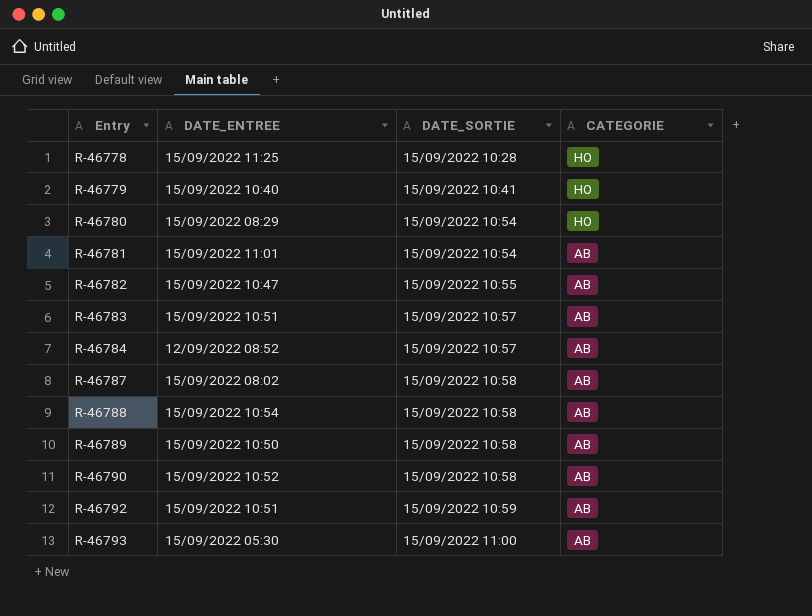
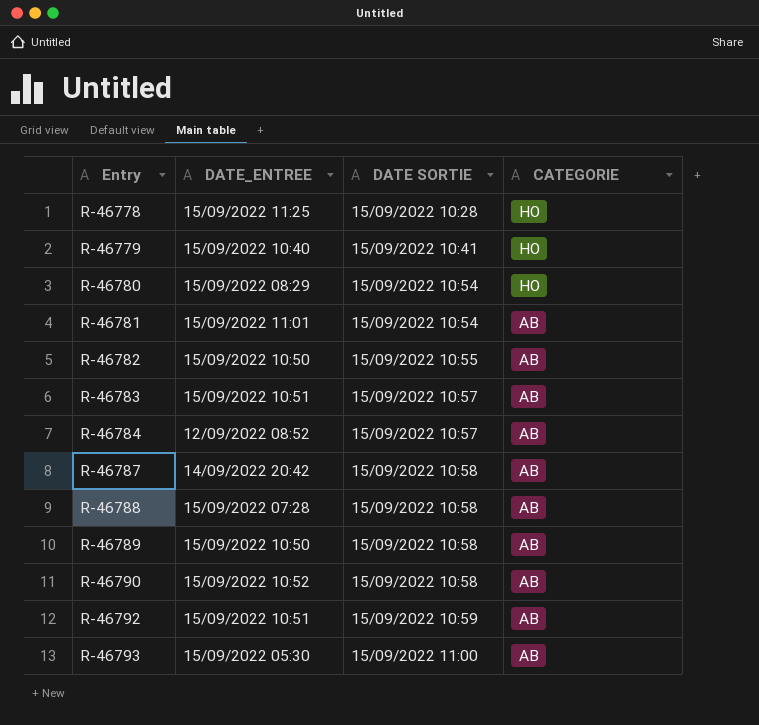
column name: DATE_SORTIE -> DATE SORTIE
R-46782 | DATE_ENTREE: 15/09/2022 10:47 -> 15/09/2022 10:50
R-46787 | DATE_ENTREE: 15/09/2022 08:02 -> 14/09/2022 20:42
R-46788 | DATE_ENTREE: 15/09/2022 10:54 -> 15/09/2022 07:28

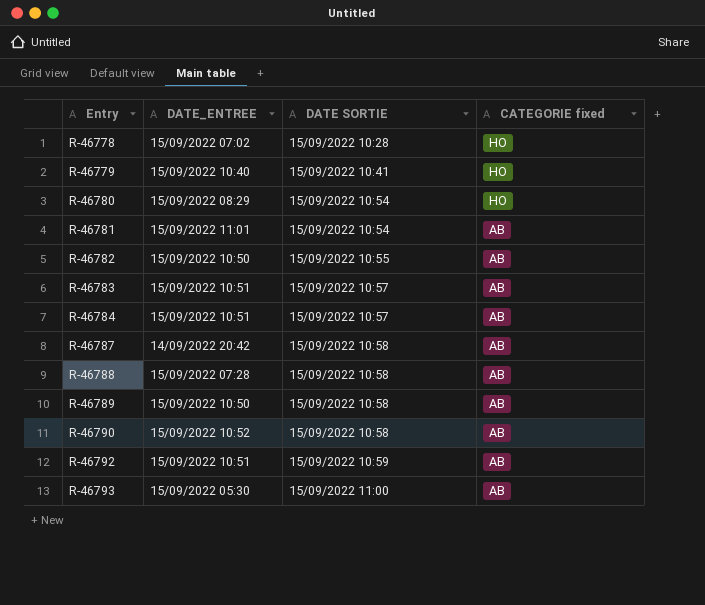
column name: CATEGORIE -> CATEGORIE fixed
R-46778 | DATE_ENTREE: 15/09/2022 11:25 -> 15/09/2022 07:02
R-46784 | DATE_ENTREE: 12/09/2022 08:52 -> 15/09/2022 10:51

